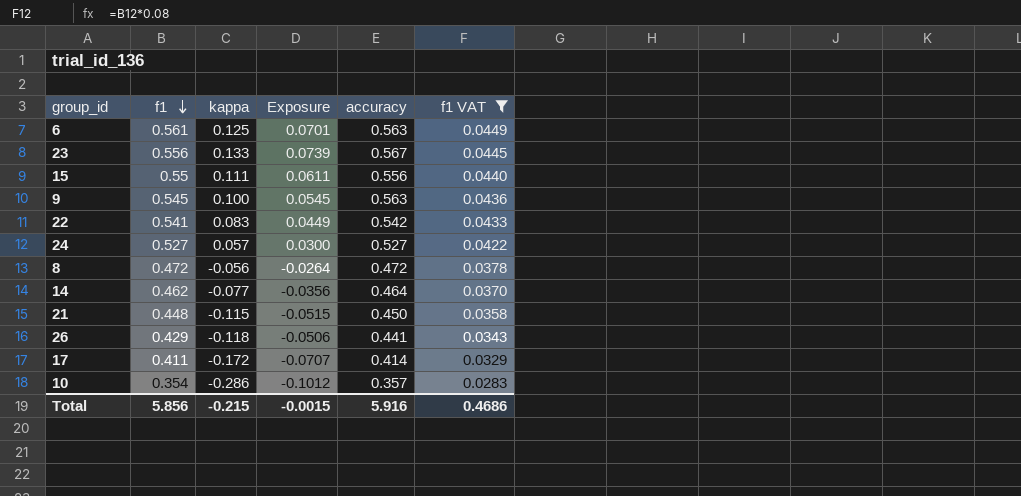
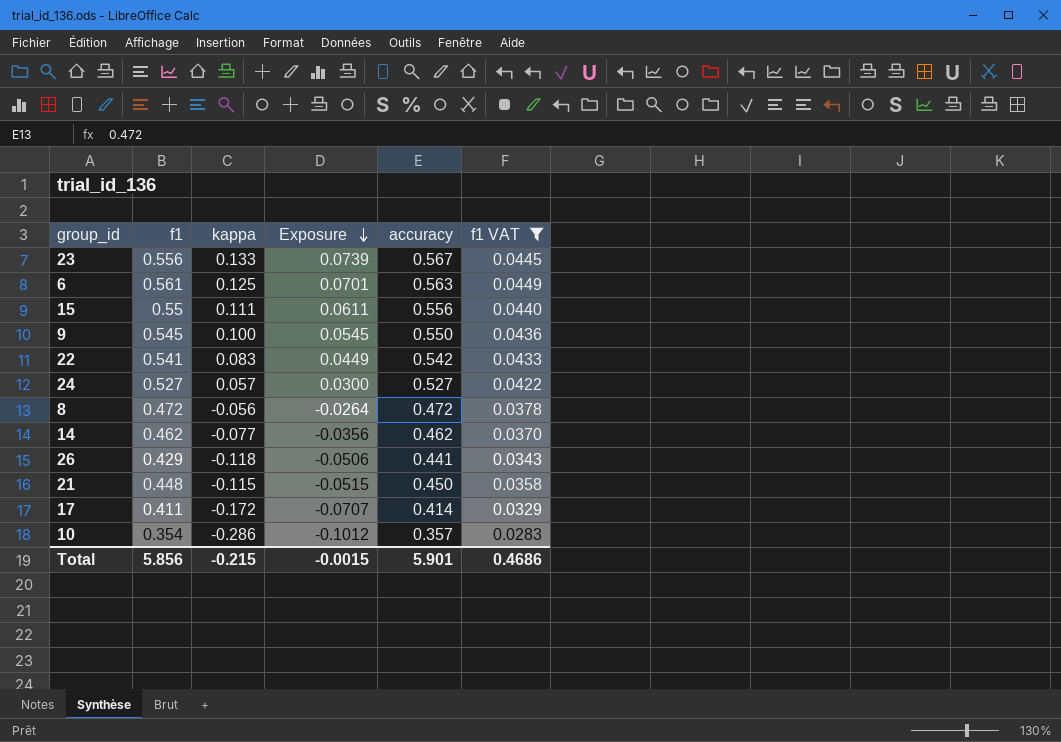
row order: f1 descending -> Exposure descending
9 | accuracy: 0.563 -> 0.550
14 | accuracy: 0.464 -> 0.462
Total | accuracy: 5.916 -> 5.901

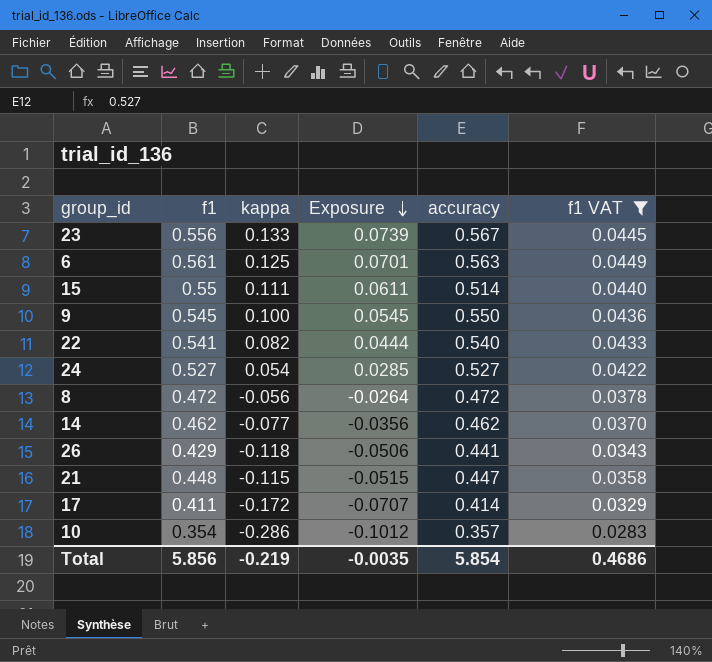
15 | accuracy: 0.556 -> 0.514
22 | kappa: 0.083 -> 0.082
22 | Exposure: 0.0449 -> 0.0444
22 | accuracy: 0.542 -> 0.540
24 | kappa: 0.057 -> 0.054
24 | Exposure: 0.0300 -> 0.0285
21 | accuracy: 0.450 -> 0.447
Total | kappa: -0.215 -> -0.219
Total | Exposure: -0.0015 -> -0.0035
Total | accuracy: 5.901 -> 5.854

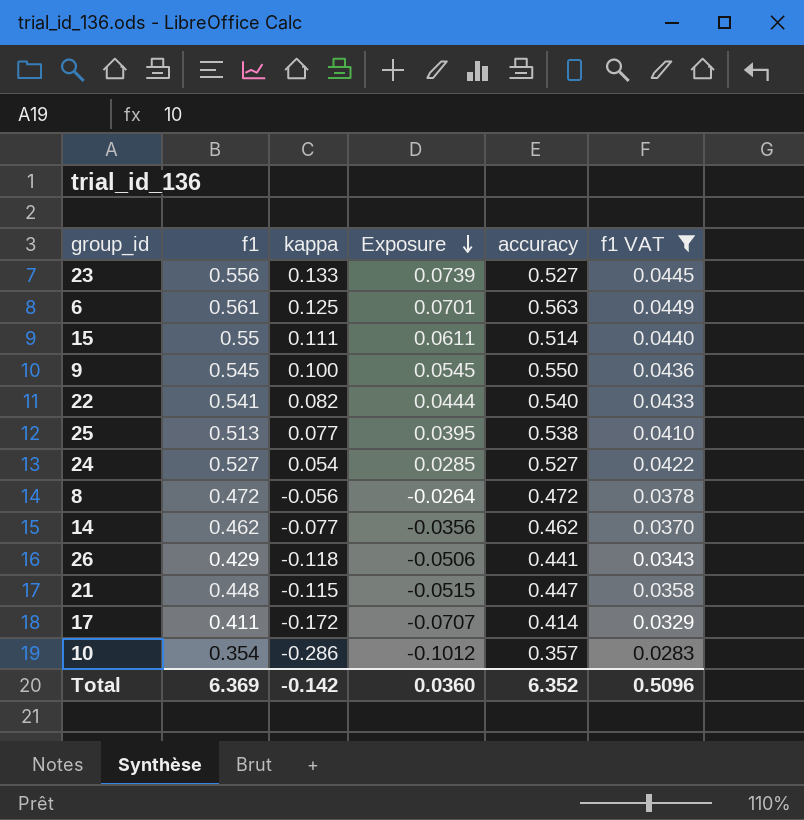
23 | accuracy: 0.567 -> 0.527
row 25: none -> 0.513 | 0.077 | 0.0395 | 0.538 | 0.0410
Total | f1: 5.856 -> 6.369
Total | kappa: -0.219 -> -0.142
Total | Exposure: -0.0035 -> 0.0360
Total | accuracy: 5.854 -> 6.352
Total | f1 VAT: 0.4686 -> 0.5096

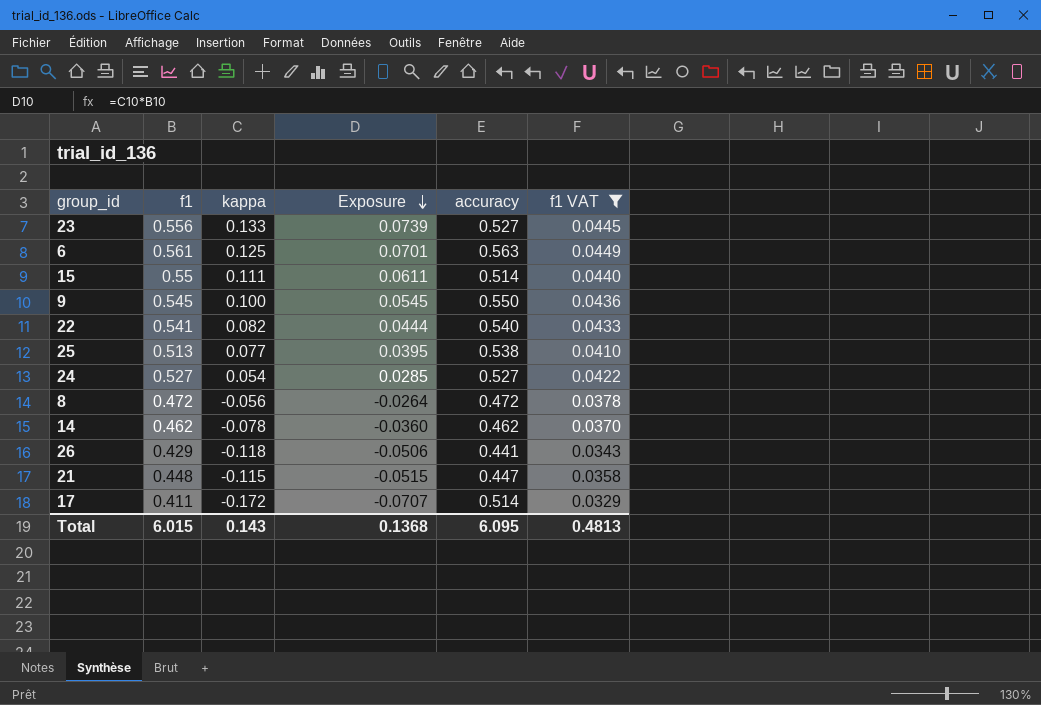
row 10: 0.354 | -0.286 | -0.1012 | 0.357 | 0.0283 -> none
14 | kappa: -0.077 -> -0.078
14 | Exposure: -0.0356 -> -0.0360
17 | accuracy: 0.414 -> 0.514
Total | f1: 6.369 -> 6.015
Total | kappa: -0.142 -> 0.143
Total | Exposure: 0.0360 -> 0.1368
Total | accuracy: 6.352 -> 6.095
Total | f1 VAT: 0.5096 -> 0.4813

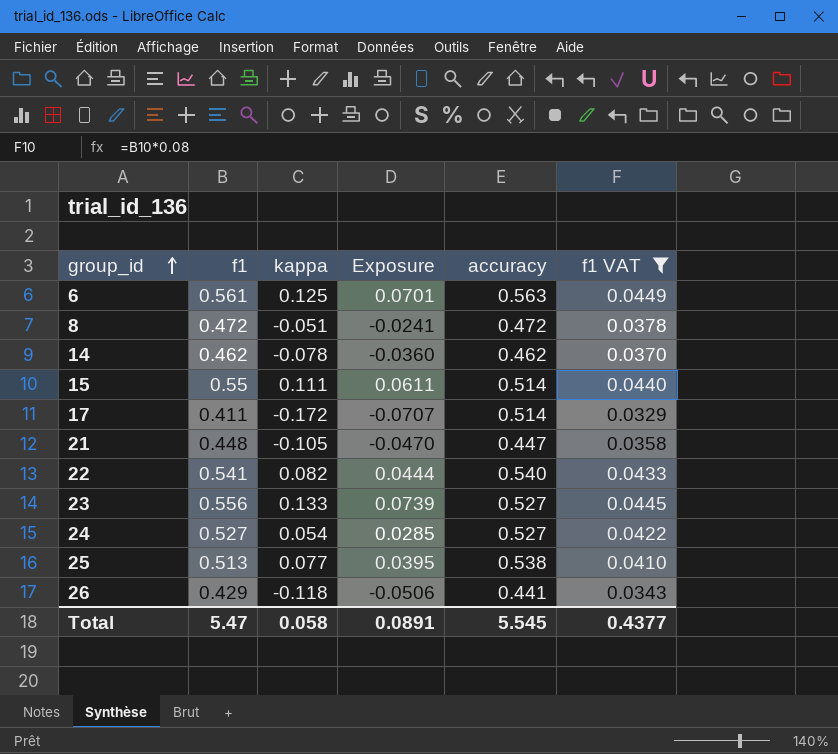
row order: Exposure descending -> group_id ascending
row 9: 0.545 | 0.100 | 0.0545 | 0.550 | 0.0436 -> none
8 | kappa: -0.056 -> -0.051
8 | Exposure: -0.0264 -> -0.0241
21 | kappa: -0.115 -> -0.105
21 | Exposure: -0.0515 -> -0.0470
Total | f1: 6.015 -> 5.47
Total | kappa: 0.143 -> 0.058
Total | Exposure: 0.1368 -> 0.0891
Total | accuracy: 6.095 -> 5.545
Total | f1 VAT: 0.4813 -> 0.4377

